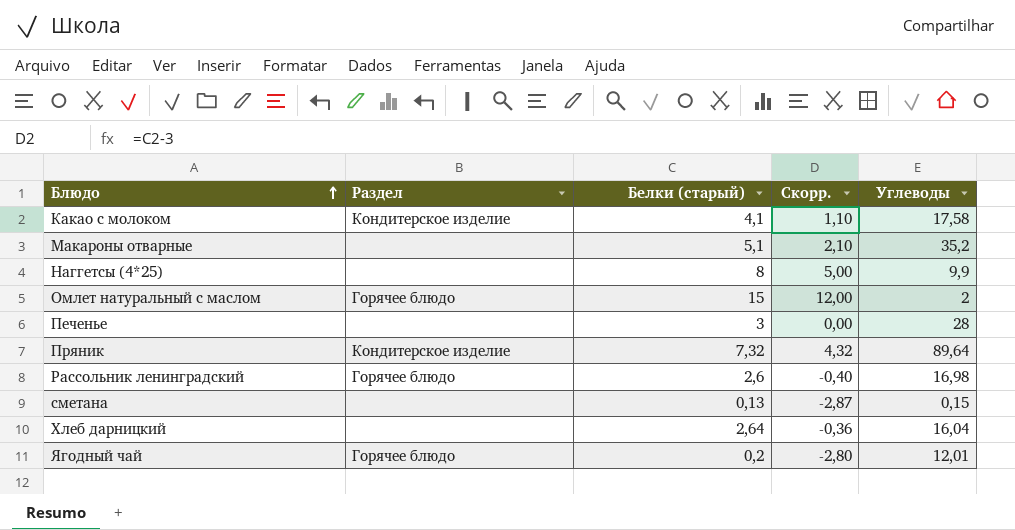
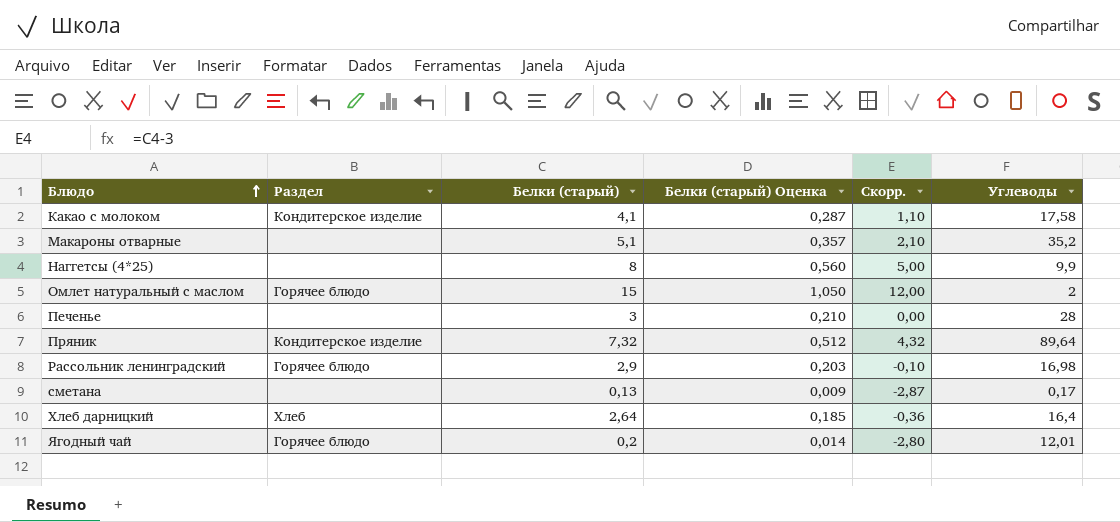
column Белки (старый) Оценка | formula: none -> [Белки (старый)] * 0,07
Рассольник ленинградский | Белки (старый): 2,6 -> 2,9
Рассольник ленинградский | Скорр.: -0,40 -> -0,10
сметана | Углеводы: 0,15 -> 0,17
Хлеб дарницкий | Раздел: none -> Хлеб
Хлеб дарницкий | Углеводы: 16,04 -> 16,4

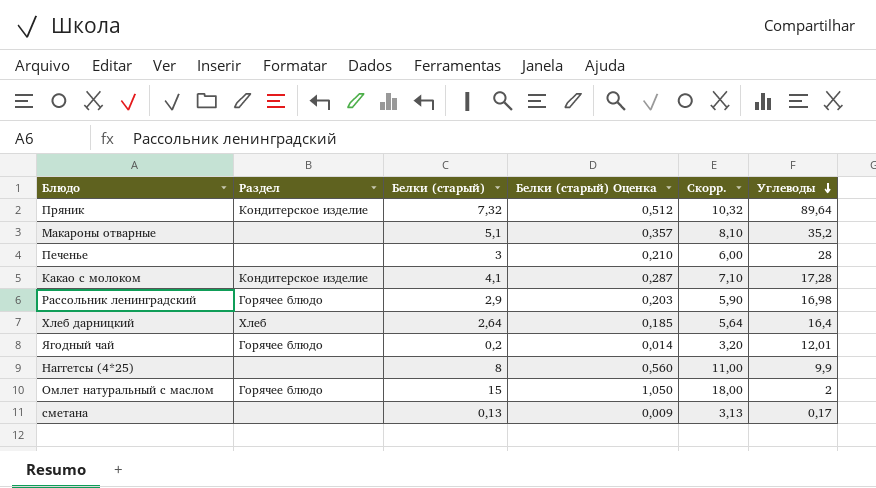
row order: Блюдо ascending -> Углеводы descending
column Скорр. | formula: [Белки (старый)] - 3 -> [Белки (старый)] + 3
Какао с молоком | Углеводы: 17,58 -> 17,28

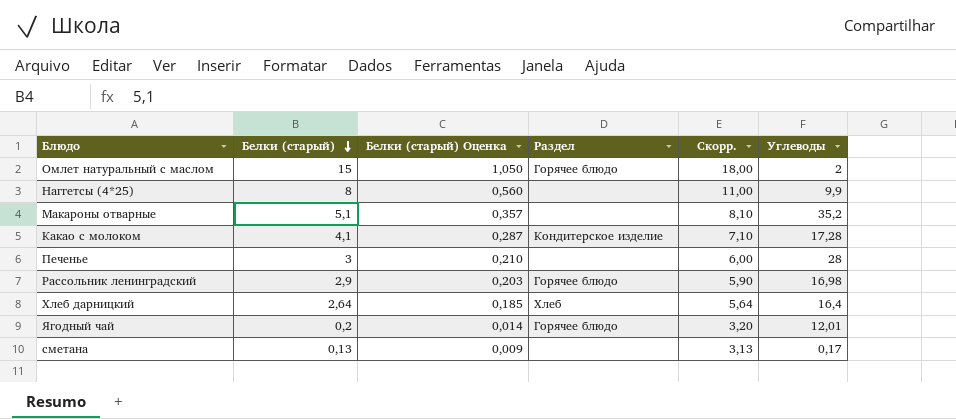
row order: Углеводы descending -> Белки (старый) descending
column Раздел | position: 2 -> 4
row Пряник: Кондитерское изделие | 7,32 | 0,512 | 10,32 | 89,64 -> none

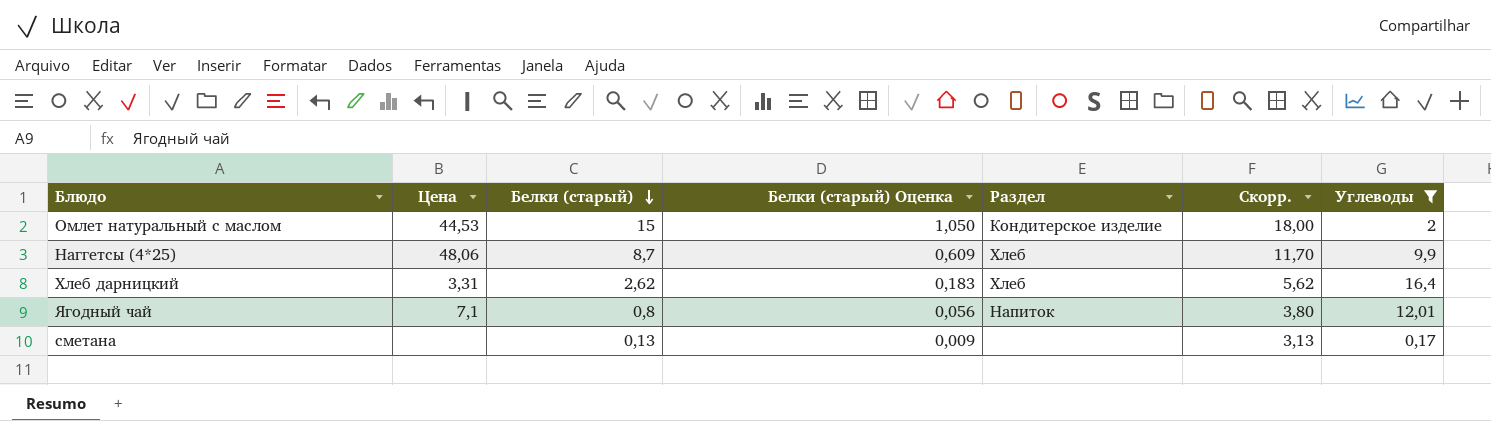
filter: none -> Углеводы <= 16,4
column Цена | position: none -> 2
Омлет натуральный с маслом | Раздел: Горячее блюдо -> Кондитерское изделие
Наггетсы (4*25) | Белки (старый): 8 -> 8,7
Наггетсы (4*25) | Белки (старый) Оценка: 0,560 -> 0,609
Наггетсы (4*25) | Раздел: none -> Хлеб
Наггетсы (4*25) | Скорр.: 11,00 -> 11,70
Хлеб дарницкий | Белки (старый): 2,64 -> 2,62
Хлеб дарницкий | Белки (старый) Оценка: 0,185 -> 0,183
Хлеб дарницкий | Скорр.: 5,64 -> 5,62
Ягодный чай | Белки (старый): 0,2 -> 0,8
Ягодный чай | Белки (старый) Оценка: 0,014 -> 0,056
Ягодный чай | Раздел: Горячее блюдо -> Напиток
Ягодный чай | Скорр.: 3,20 -> 3,80

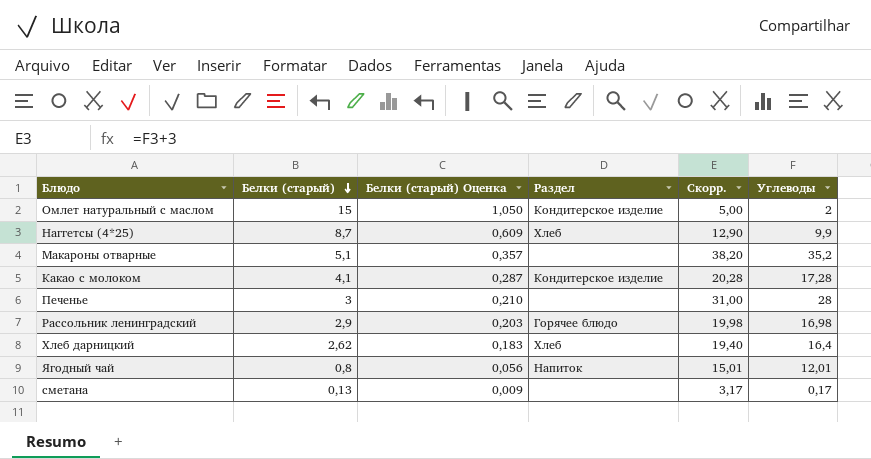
filter: Углеводы <= 16,4 -> none
column Цена | position: 2 -> none
column Скорр. | formula: [Белки (старый)] + 3 -> [Углеводы] + 3

